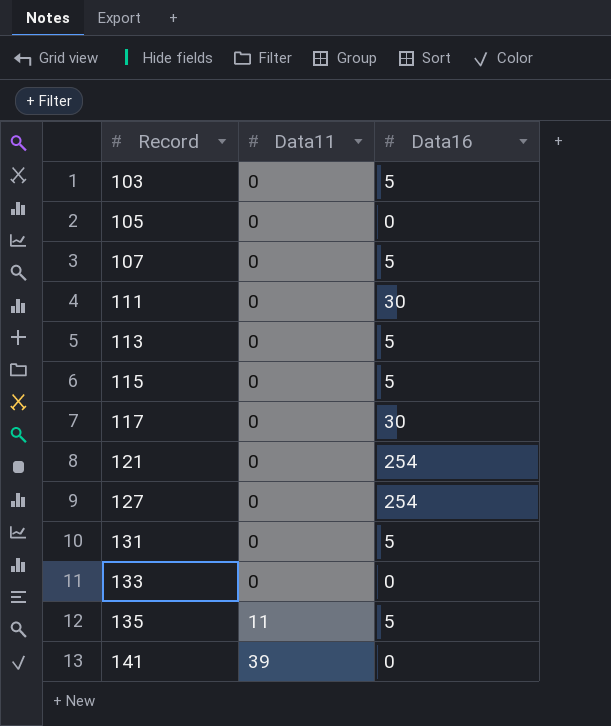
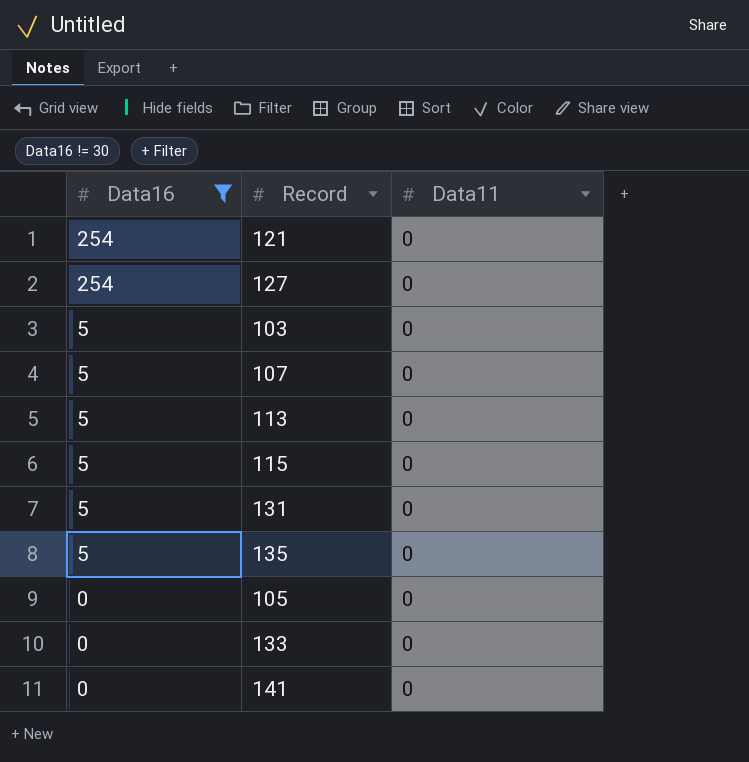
filter: none -> Data16 != 30
row order: Record ascending -> Data16 descending
column Data16 | position: 3 -> 1
135 | Data11: 11 -> 0
141 | Data11: 39 -> 0

